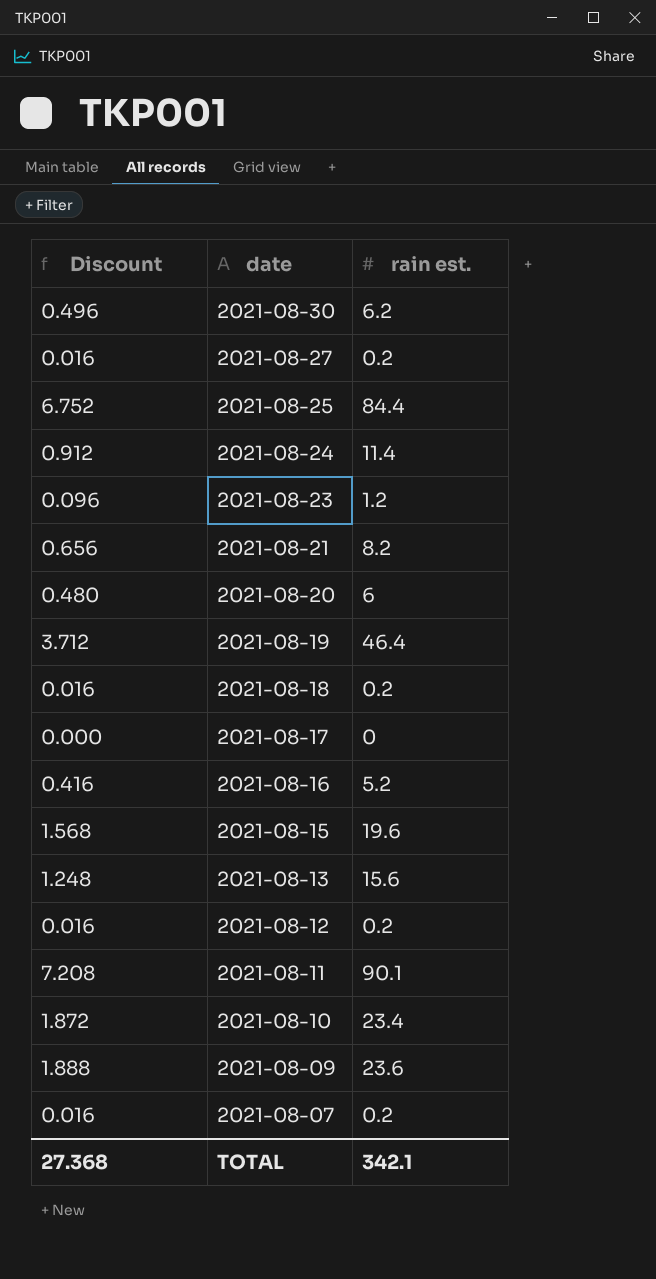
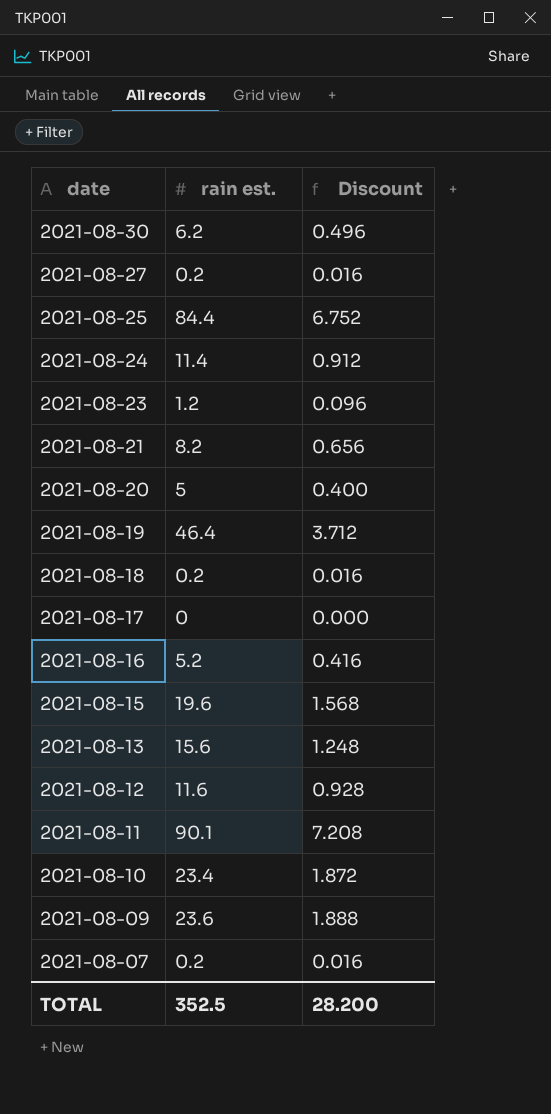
column Discount | position: 1 -> 3
2021-08-20 | rain est.: 6 -> 5
2021-08-20 | Discount: 0.480 -> 0.400
2021-08-12 | rain est.: 0.2 -> 11.6
2021-08-12 | Discount: 0.016 -> 0.928
TOTAL | rain est.: 342.1 -> 352.5
TOTAL | Discount: 27.368 -> 28.200

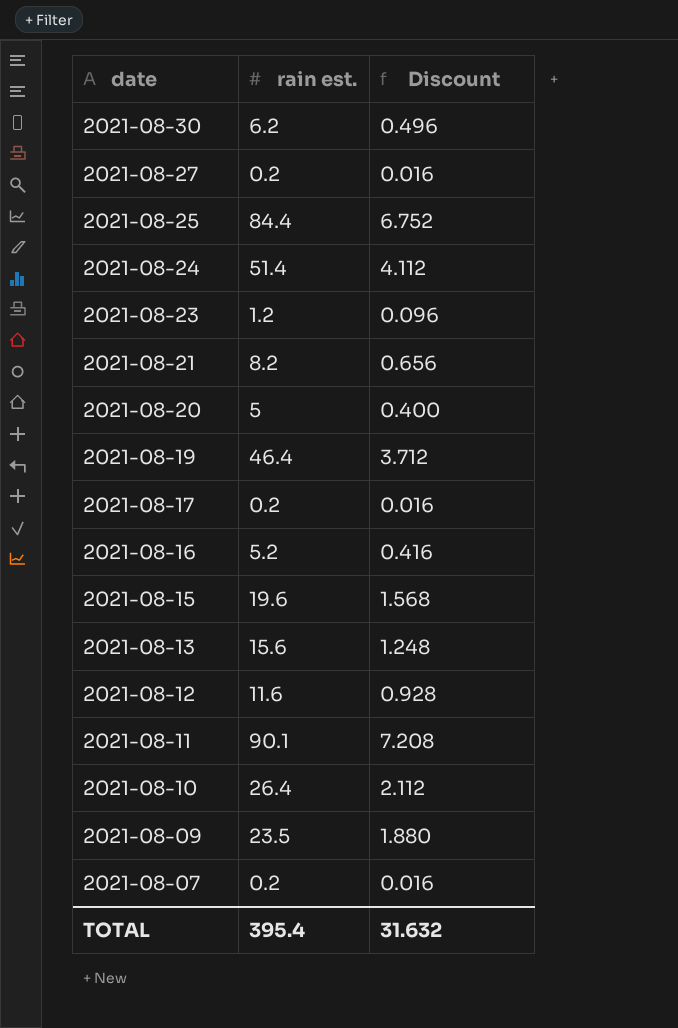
row 2021-08-18: 0.2 | 0.016 -> none
2021-08-24 | rain est.: 11.4 -> 51.4
2021-08-24 | Discount: 0.912 -> 4.112
2021-08-17 | rain est.: 0 -> 0.2
2021-08-17 | Discount: 0.000 -> 0.016
2021-08-10 | rain est.: 23.4 -> 26.4
2021-08-10 | Discount: 1.872 -> 2.112
2021-08-09 | rain est.: 23.6 -> 23.5
2021-08-09 | Discount: 1.888 -> 1.880
TOTAL | rain est.: 352.5 -> 395.4
TOTAL | Discount: 28.200 -> 31.632

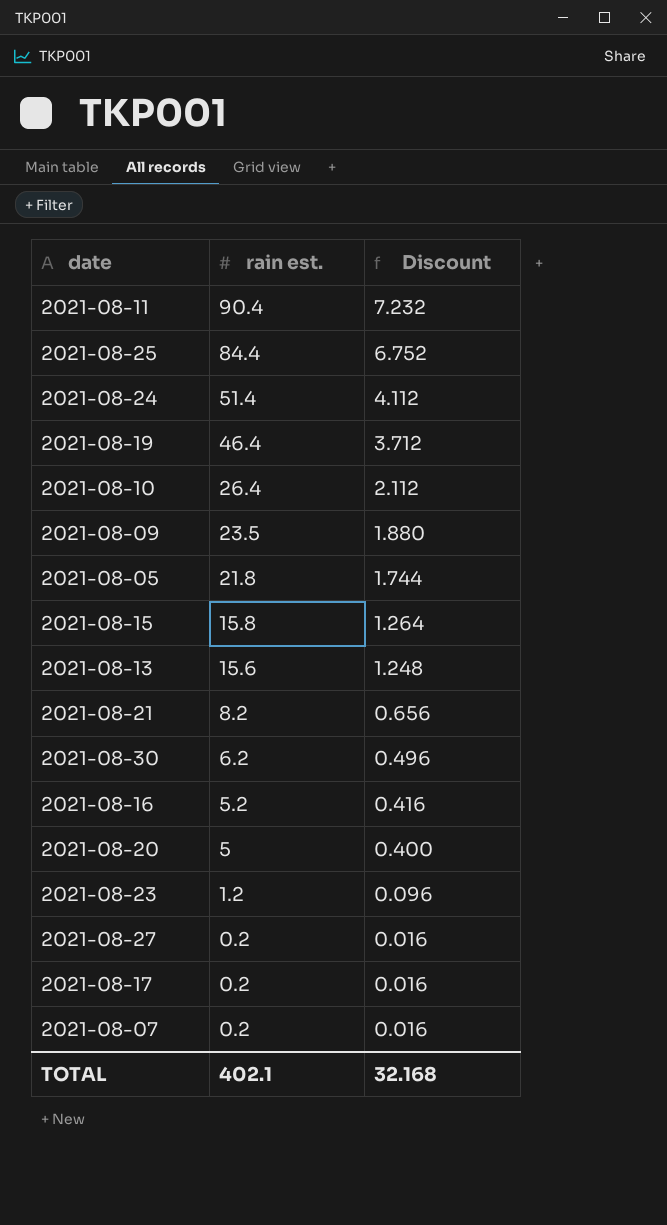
row order: date descending -> rain est. descending
row 2021-08-12: 11.6 | 0.928 -> none
2021-08-11 | rain est.: 90.1 -> 90.4
2021-08-11 | Discount: 7.208 -> 7.232
row 2021-08-05: none -> 21.8 | 1.744
2021-08-15 | rain est.: 19.6 -> 15.8
2021-08-15 | Discount: 1.568 -> 1.264
TOTAL | rain est.: 395.4 -> 402.1
TOTAL | Discount: 31.632 -> 32.168

